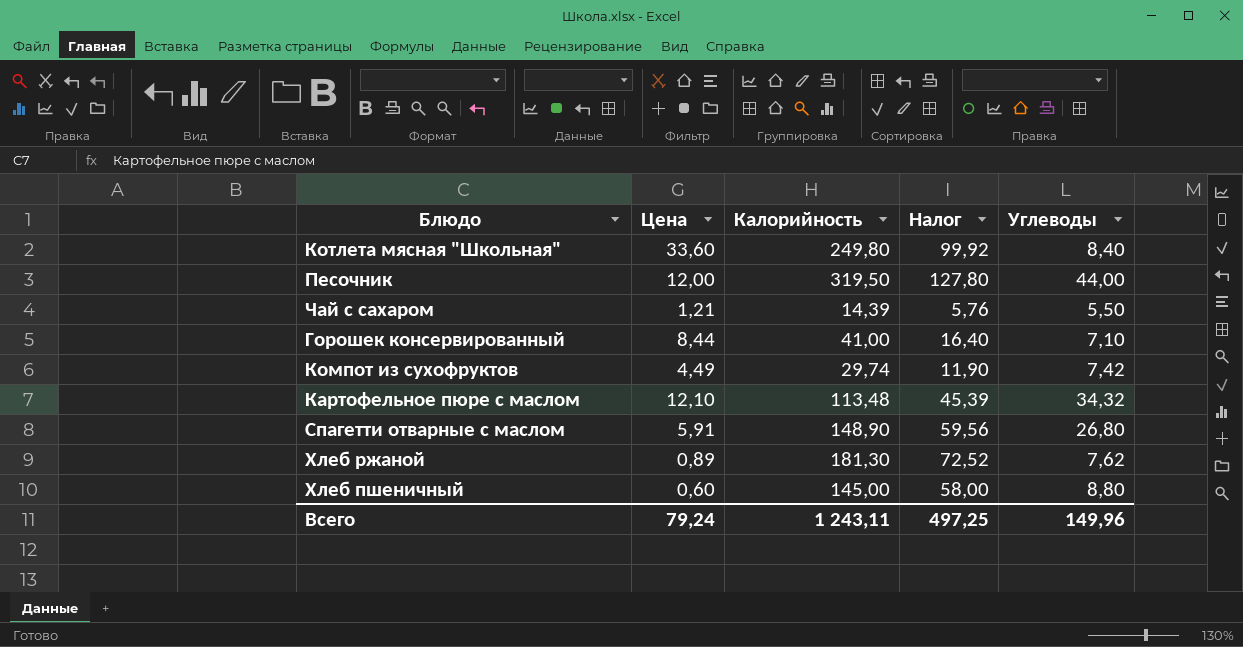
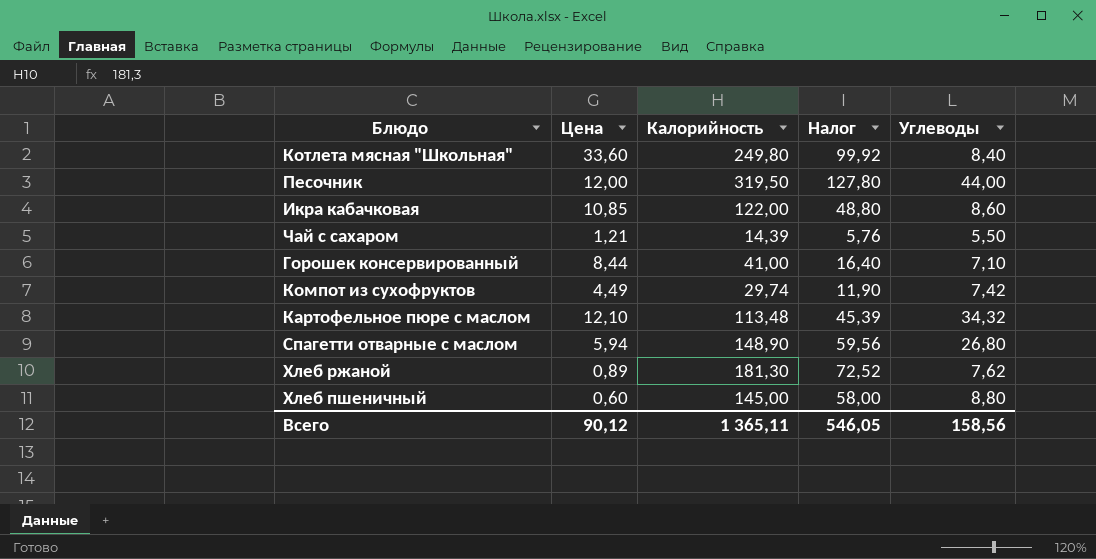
row Икра кабачковая: none -> 10,85 | 122,00 | 48,80 | 8,60
Спагетти отварные с маслом | Цена: 5,91 -> 5,94
Всего | Цена: 79,24 -> 90,12
Всего | Калорийность: 1 243,11 -> 1 365,11
Всего | Налог: 497,25 -> 546,05
Всего | Углеводы: 149,96 -> 158,56

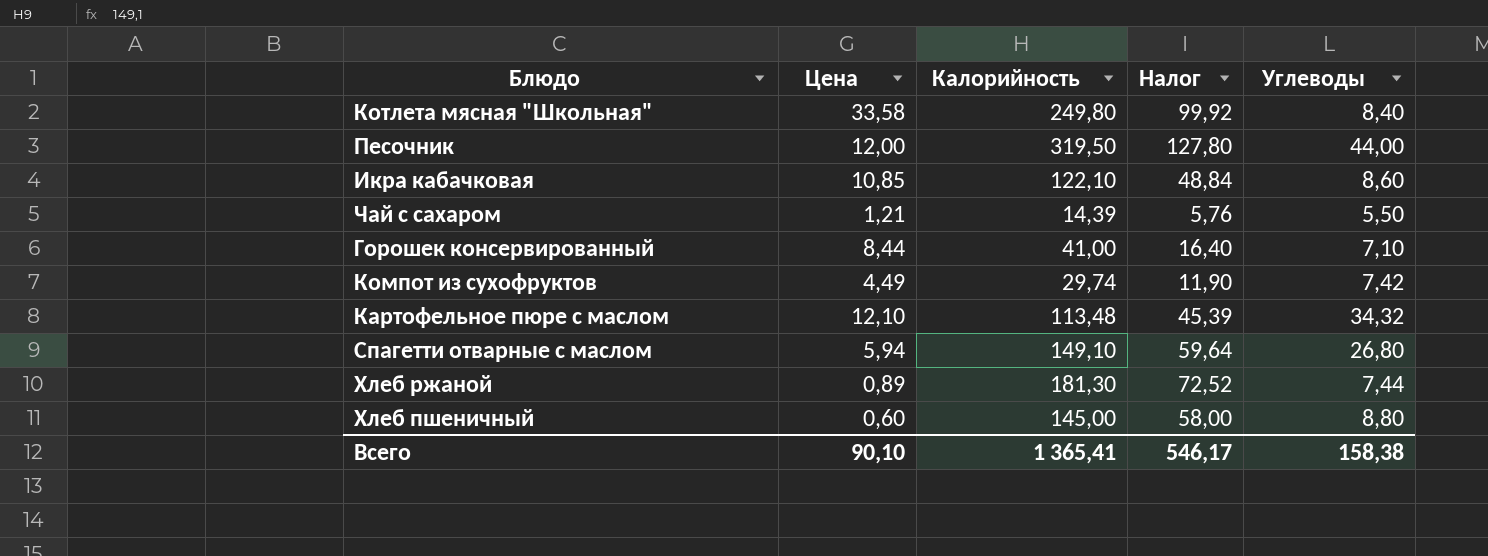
Котлета мясная "Школьная" | Цена: 33,60 -> 33,58
Икра кабачковая | Калорийность: 122,00 -> 122,10
Икра кабачковая | Налог: 48,80 -> 48,84
Спагетти отварные с маслом | Калорийность: 148,90 -> 149,10
Спагетти отварные с маслом | Налог: 59,56 -> 59,64
Хлеб ржаной | Углеводы: 7,62 -> 7,44
Всего | Цена: 90,12 -> 90,10
Всего | Калорийность: 1 365,11 -> 1 365,41
Всего | Налог: 546,05 -> 546,17
Всего | Углеводы: 158,56 -> 158,38

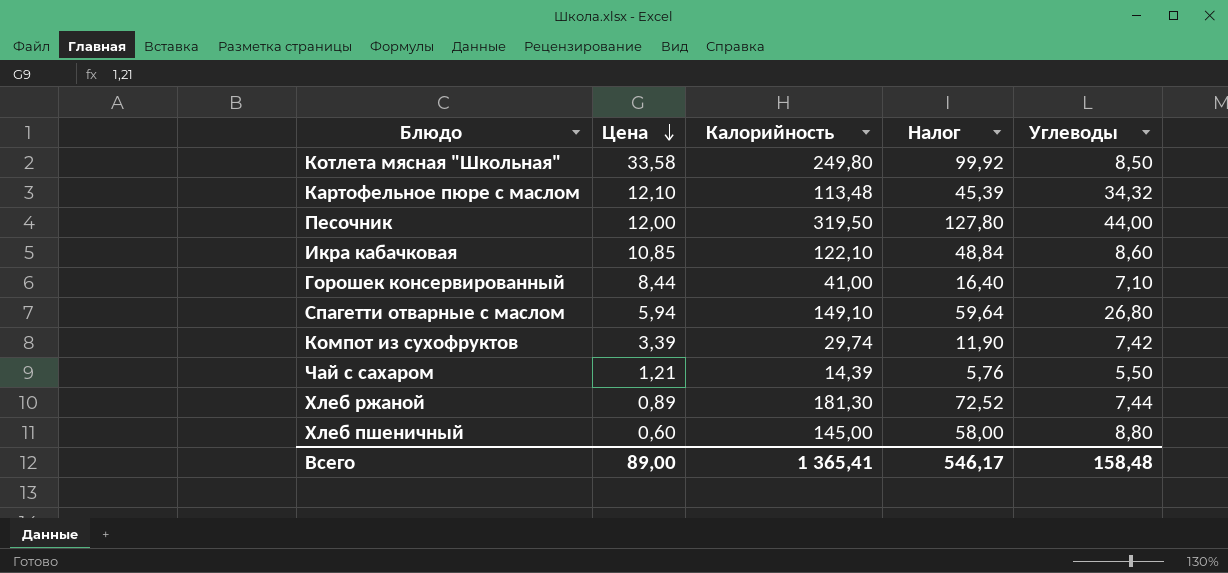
row order: none -> Цена descending
Котлета мясная "Школьная" | Углеводы: 8,40 -> 8,50
Компот из сухофруктов | Цена: 4,49 -> 3,39
Всего | Цена: 90,10 -> 89,00
Всего | Углеводы: 158,38 -> 158,48

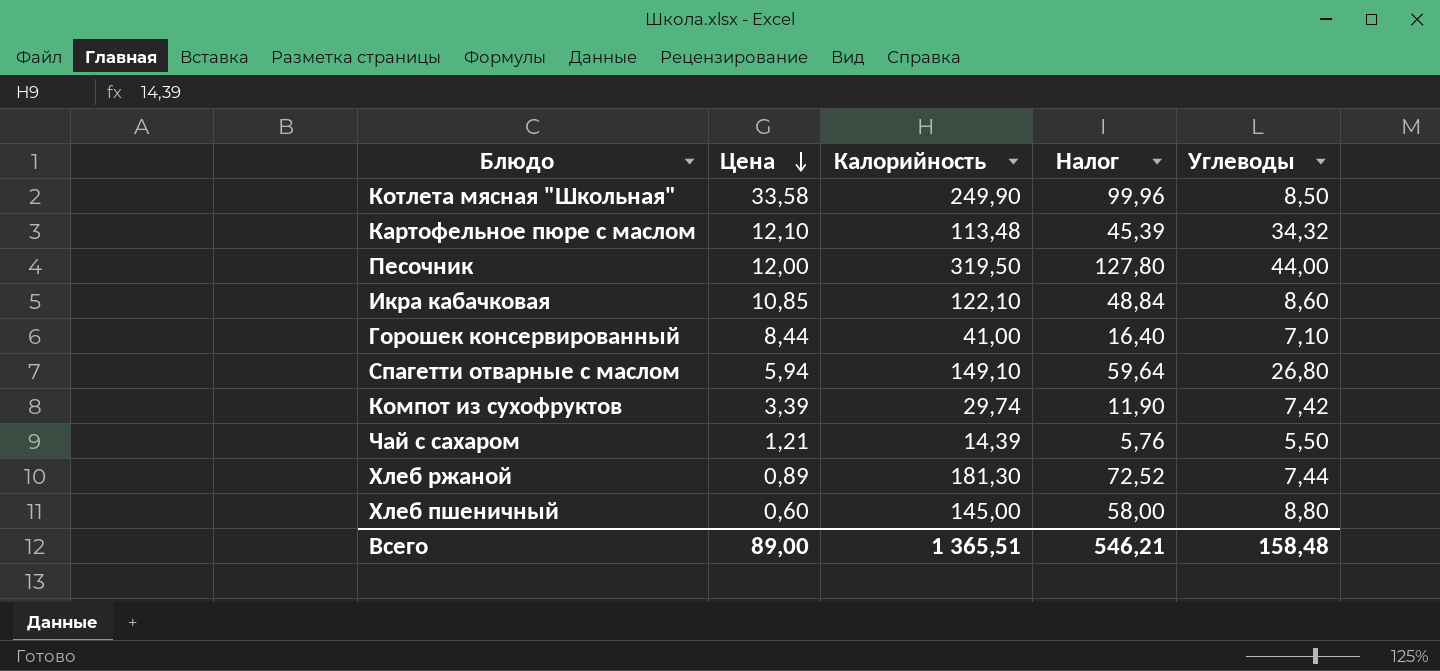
Котлета мясная "Школьная" | Калорийность: 249,80 -> 249,90
Котлета мясная "Школьная" | Налог: 99,92 -> 99,96
Всего | Калорийность: 1 365,41 -> 1 365,51
Всего | Налог: 546,17 -> 546,21

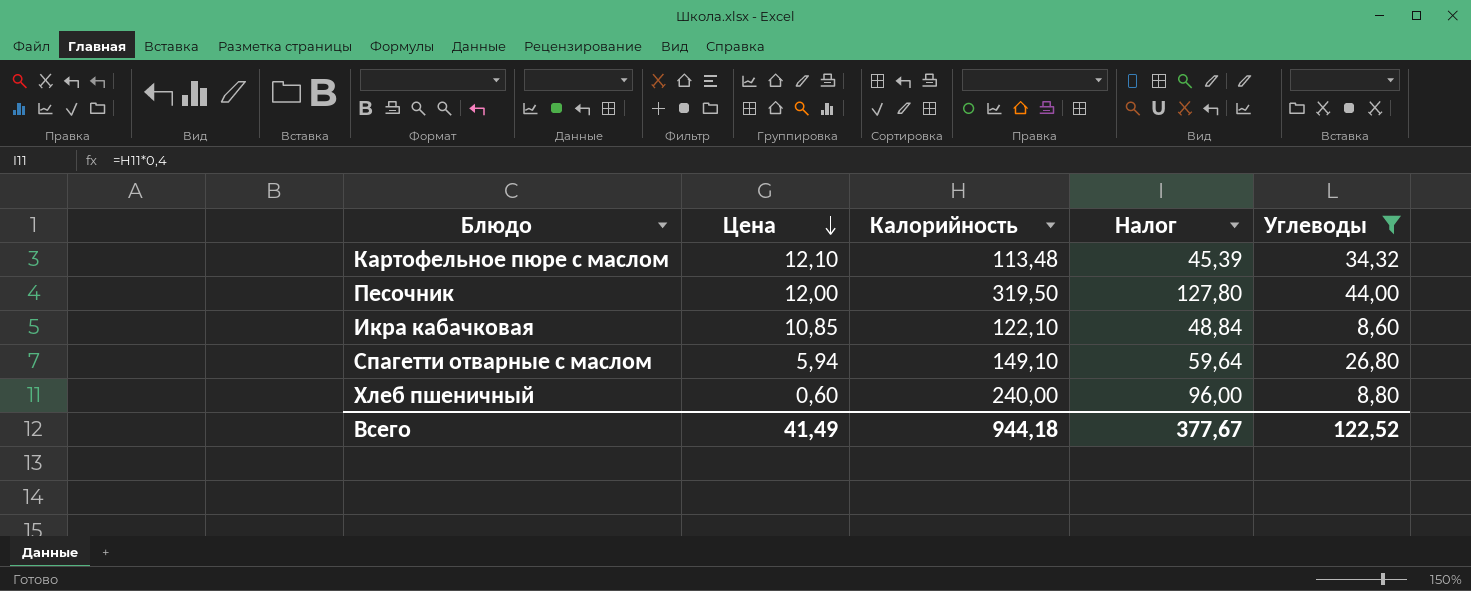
filter: none -> Углеводы >= 8,60
Хлеб пшеничный | Калорийность: 145,00 -> 240,00
Хлеб пшеничный | Налог: 58,00 -> 96,00
Всего | Цена: 89,00 -> 41,49
Всего | Калорийность: 1 365,51 -> 944,18
Всего | Налог: 546,21 -> 377,67
Всего | Углеводы: 158,48 -> 122,52

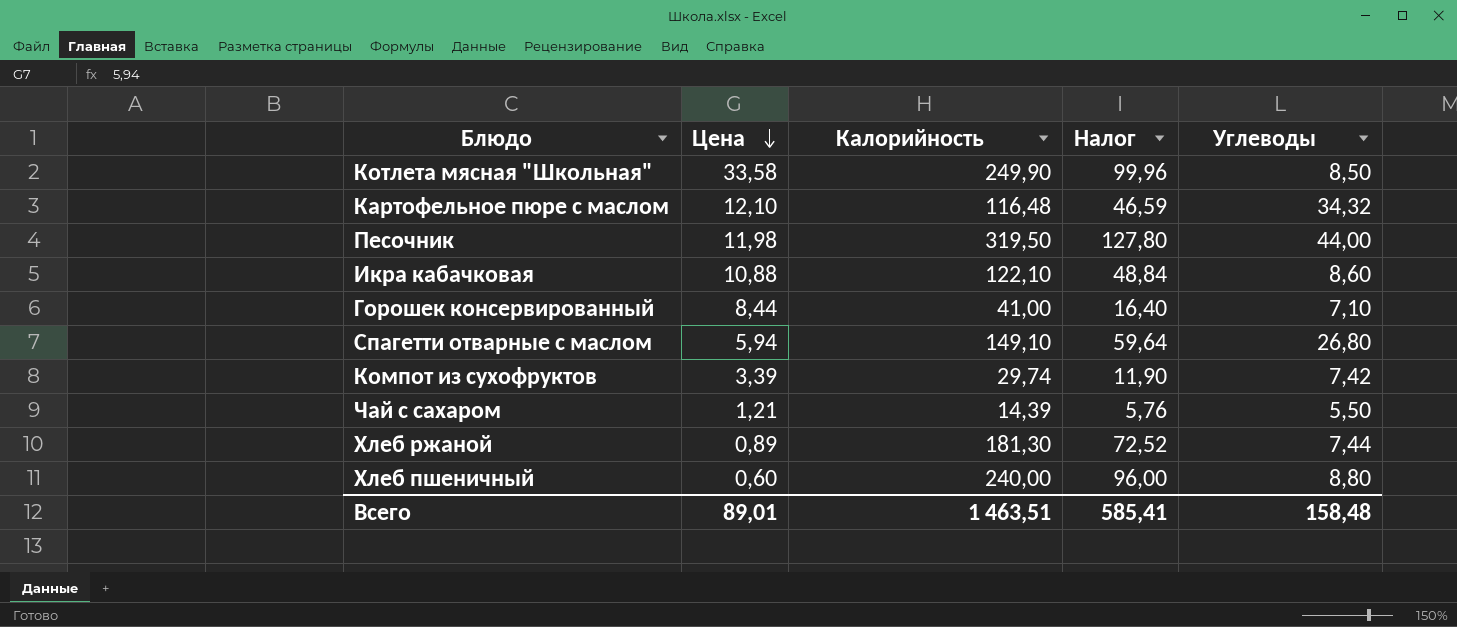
filter: Углеводы >= 8,60 -> none
Картофельное пюре с маслом | Калорийность: 113,48 -> 116,48
Картофельное пюре с маслом | Налог: 45,39 -> 46,59
Песочник | Цена: 12,00 -> 11,98
Икра кабачковая | Цена: 10,85 -> 10,88
Всего | Цена: 41,49 -> 89,01
Всего | Калорийность: 944,18 -> 1 463,51
Всего | Налог: 377,67 -> 585,41
Всего | Углеводы: 122,52 -> 158,48

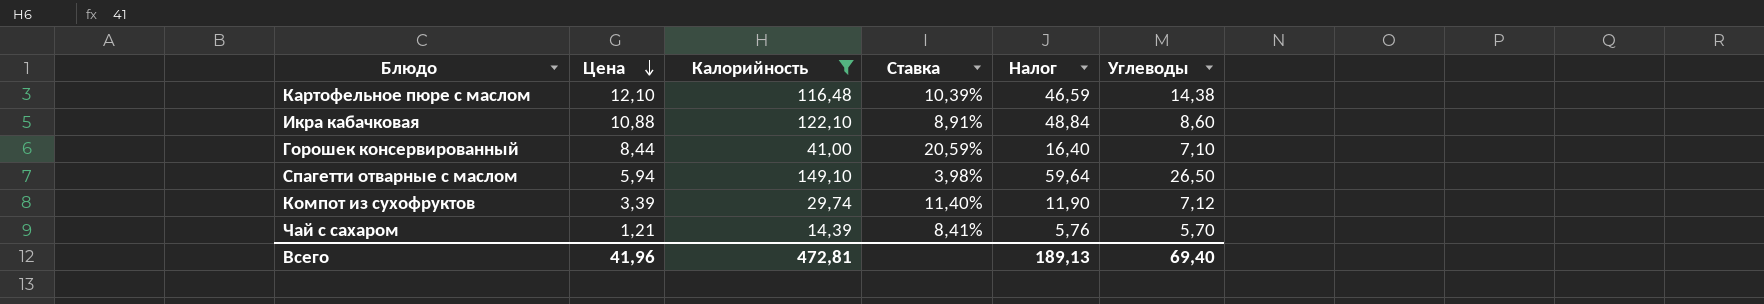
filter: none -> Калорийность <= 149,10
column Ставка | formula: none -> [Цена] / [Калорийность]
Картофельное пюре с маслом | Углеводы: 34,32 -> 14,38
Спагетти отварные с маслом | Углеводы: 26,80 -> 26,50
Компот из сухофруктов | Углеводы: 7,42 -> 7,12
Чай с сахаром | Углеводы: 5,50 -> 5,70
Всего | Цена: 89,01 -> 41,96
Всего | Калорийность: 1 463,51 -> 472,81
Всего | Налог: 585,41 -> 189,13
Всего | Углеводы: 158,48 -> 69,40

